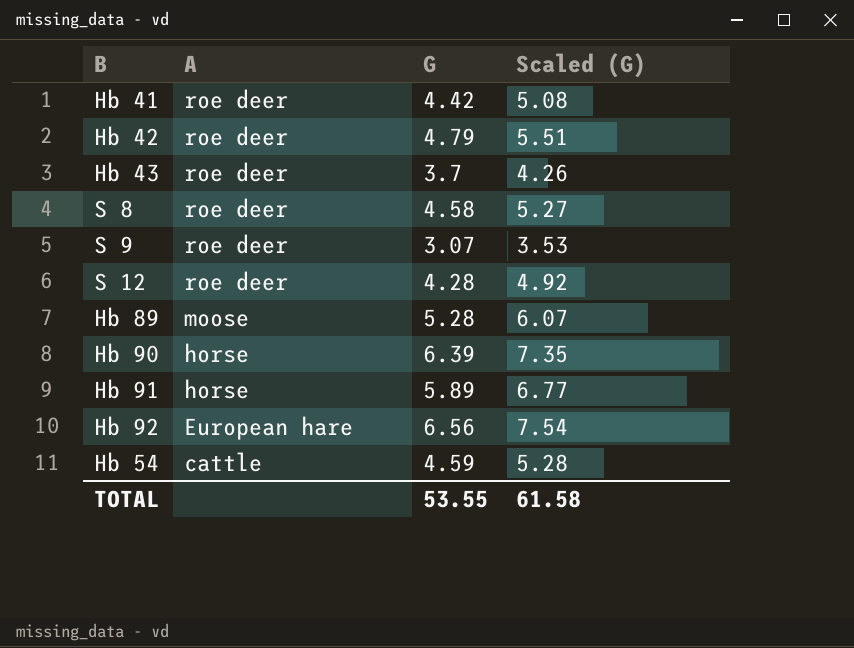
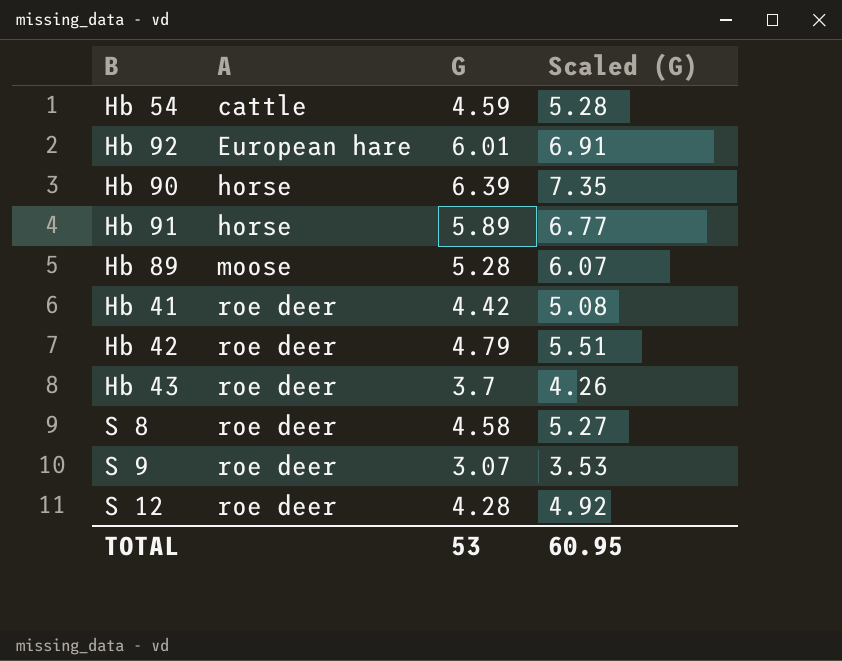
row order: A descending -> A ascending
Hb 92 | G: 6.56 -> 6.01
Hb 92 | Scaled (G): 7.54 -> 6.91
TOTAL | G: 53.55 -> 53
TOTAL | Scaled (G): 61.58 -> 60.95

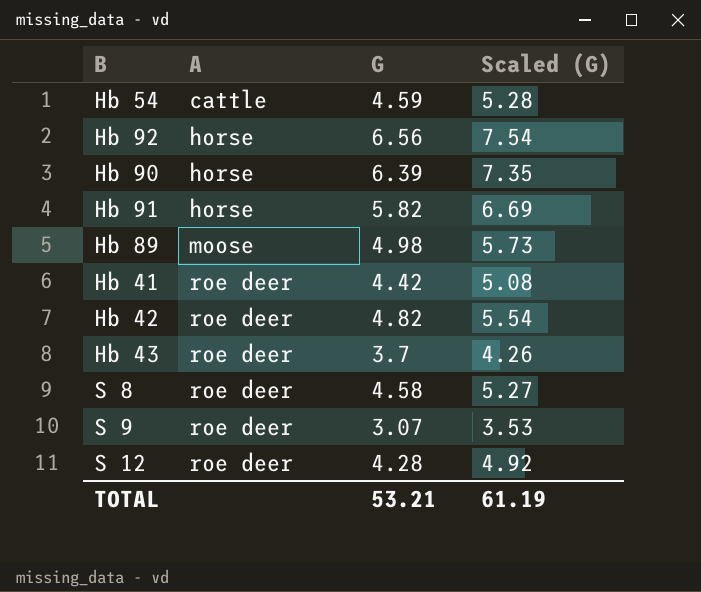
Hb 92 | A: European hare -> horse
Hb 92 | G: 6.01 -> 6.56
Hb 92 | Scaled (G): 6.91 -> 7.54
Hb 91 | G: 5.89 -> 5.82
Hb 91 | Scaled (G): 6.77 -> 6.69
Hb 89 | G: 5.28 -> 4.98
Hb 89 | Scaled (G): 6.07 -> 5.73
Hb 42 | G: 4.79 -> 4.82
Hb 42 | Scaled (G): 5.51 -> 5.54
TOTAL | G: 53 -> 53.21
TOTAL | Scaled (G): 60.95 -> 61.19

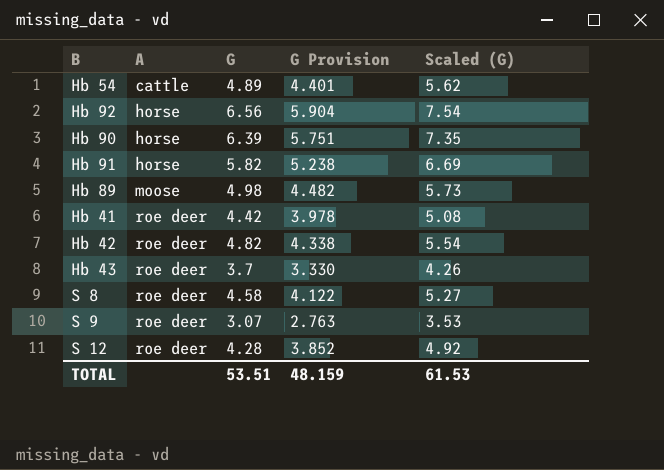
column G Provision | formula: none -> [G] * 0.9
Hb 54 | G: 4.59 -> 4.89
Hb 54 | Scaled (G): 5.28 -> 5.62
TOTAL | G: 53.21 -> 53.51
TOTAL | Scaled (G): 61.19 -> 61.53

